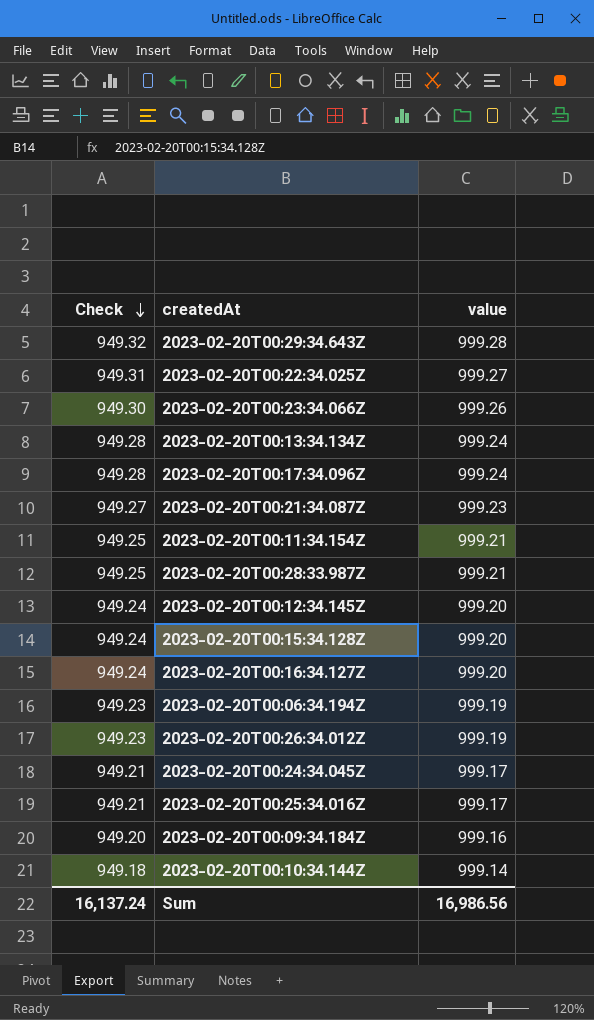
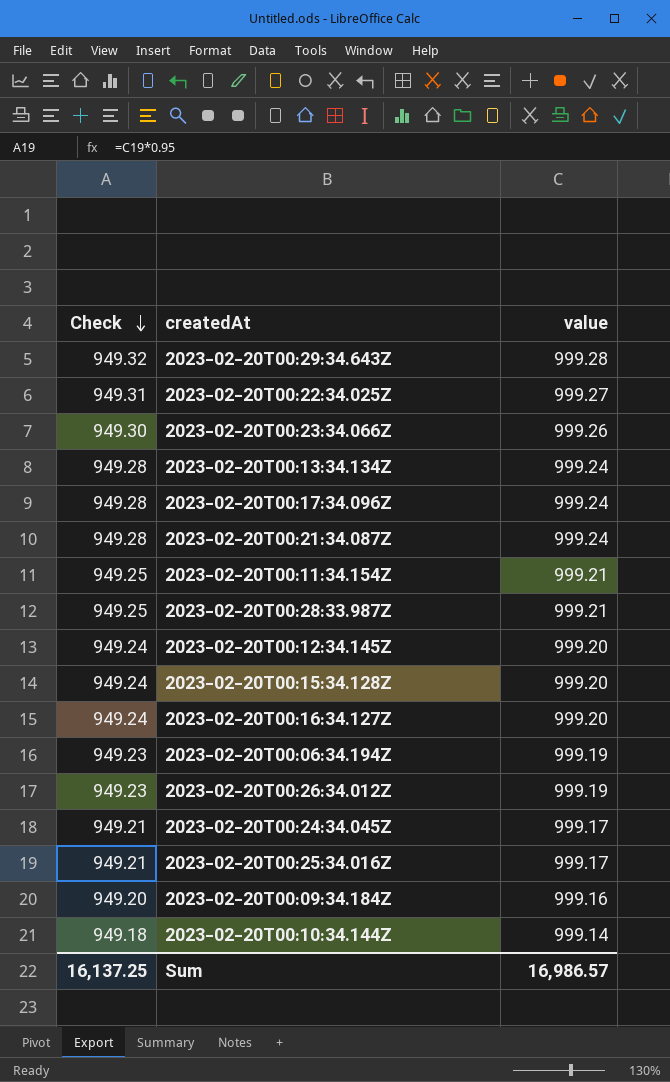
2023-02-20T00:21:34.087Z | Check: 949.27 -> 949.28
2023-02-20T00:21:34.087Z | value: 999.23 -> 999.24
Sum | Check: 16,137.24 -> 16,137.25
Sum | value: 16,986.56 -> 16,986.57

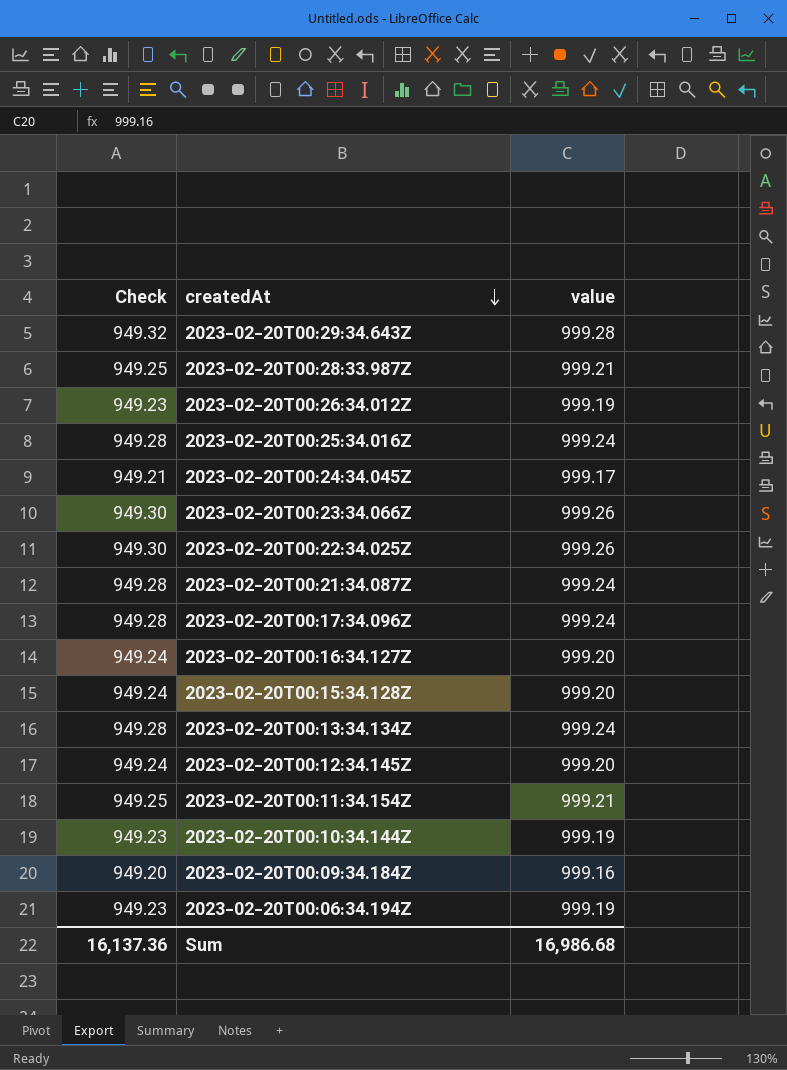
row order: Check descending -> createdAt descending
2023-02-20T00:25:34.016Z | Check: 949.21 -> 949.28
2023-02-20T00:25:34.016Z | value: 999.17 -> 999.24
2023-02-20T00:22:34.025Z | Check: 949.31 -> 949.30
2023-02-20T00:22:34.025Z | value: 999.27 -> 999.26
2023-02-20T00:10:34.144Z | Check: 949.18 -> 949.23
2023-02-20T00:10:34.144Z | value: 999.14 -> 999.19
Sum | Check: 16,137.25 -> 16,137.36
Sum | value: 16,986.57 -> 16,986.68

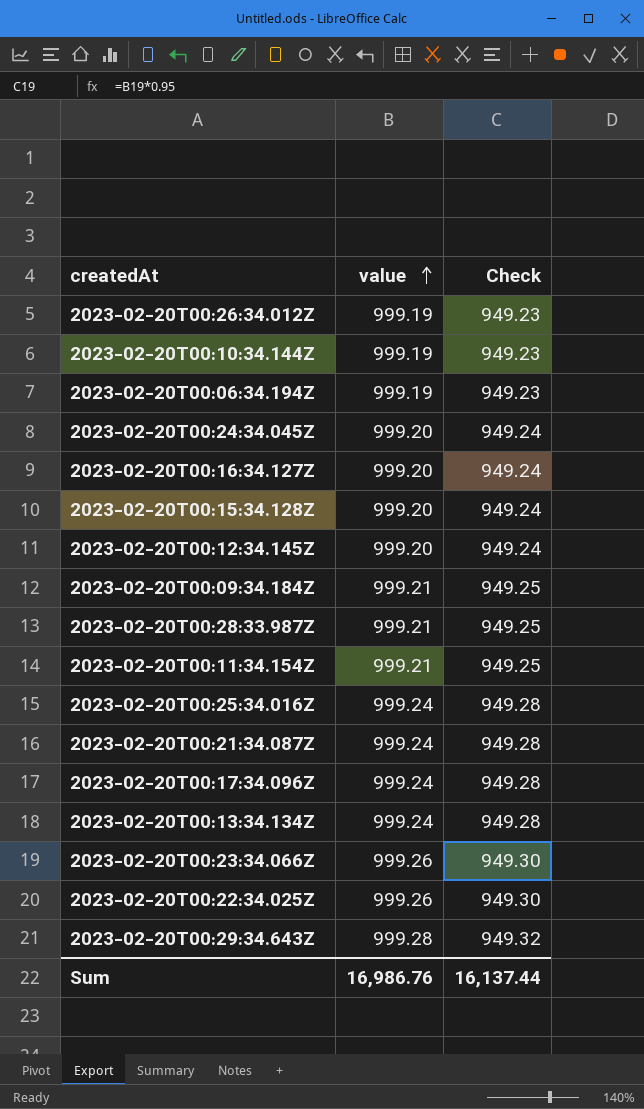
row order: createdAt descending -> value ascending
column Check | position: 1 -> 3
2023-02-20T00:24:34.045Z | value: 999.17 -> 999.20
2023-02-20T00:24:34.045Z | Check: 949.21 -> 949.24
2023-02-20T00:09:34.184Z | value: 999.16 -> 999.21
2023-02-20T00:09:34.184Z | Check: 949.20 -> 949.25
Sum | value: 16,986.68 -> 16,986.76
Sum | Check: 16,137.36 -> 16,137.44

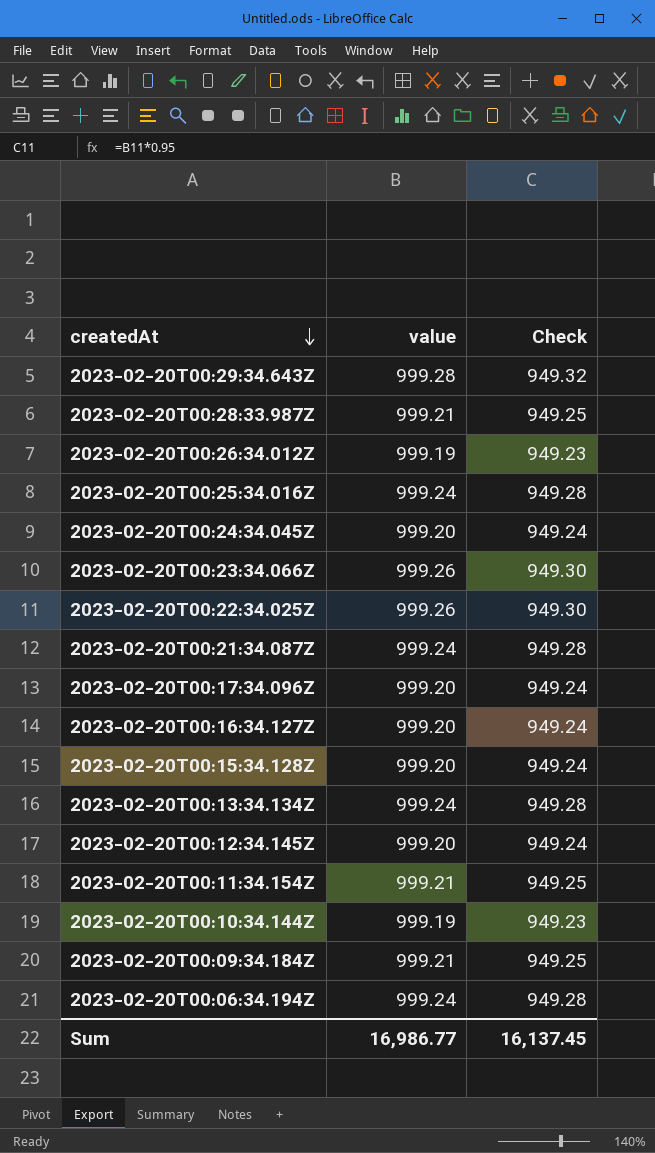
row order: value ascending -> createdAt descending
2023-02-20T00:17:34.096Z | value: 999.24 -> 999.20
2023-02-20T00:17:34.096Z | Check: 949.28 -> 949.24
2023-02-20T00:06:34.194Z | value: 999.19 -> 999.24
2023-02-20T00:06:34.194Z | Check: 949.23 -> 949.28
Sum | value: 16,986.76 -> 16,986.77
Sum | Check: 16,137.44 -> 16,137.45

